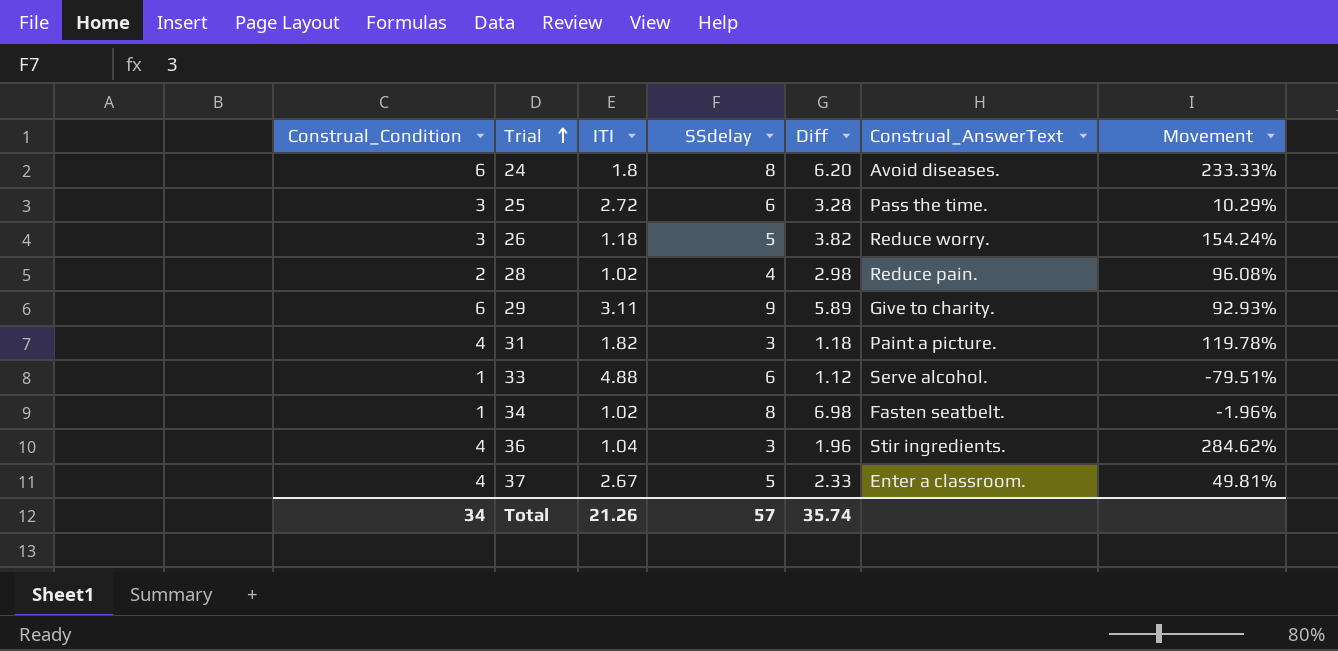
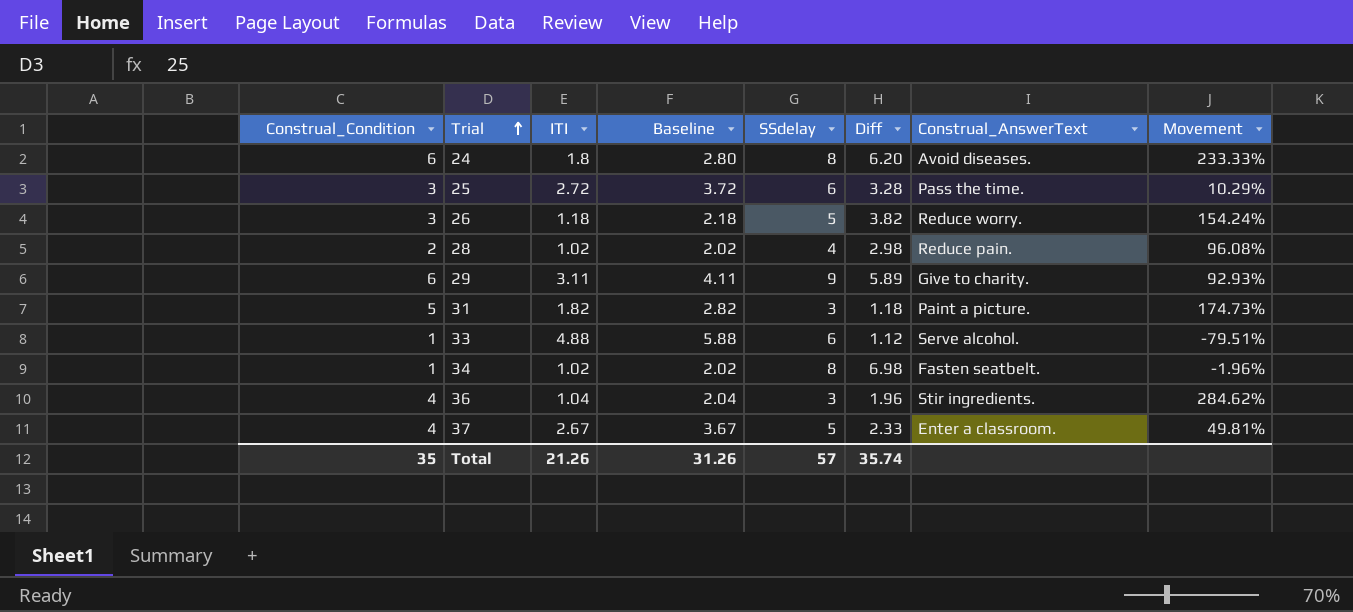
column Baseline | formula: none -> [ITI] + 1
31 | Construal_Condition: 4 -> 5
31 | Movement: 119.78% -> 174.73%
Total | Construal_Condition: 34 -> 35

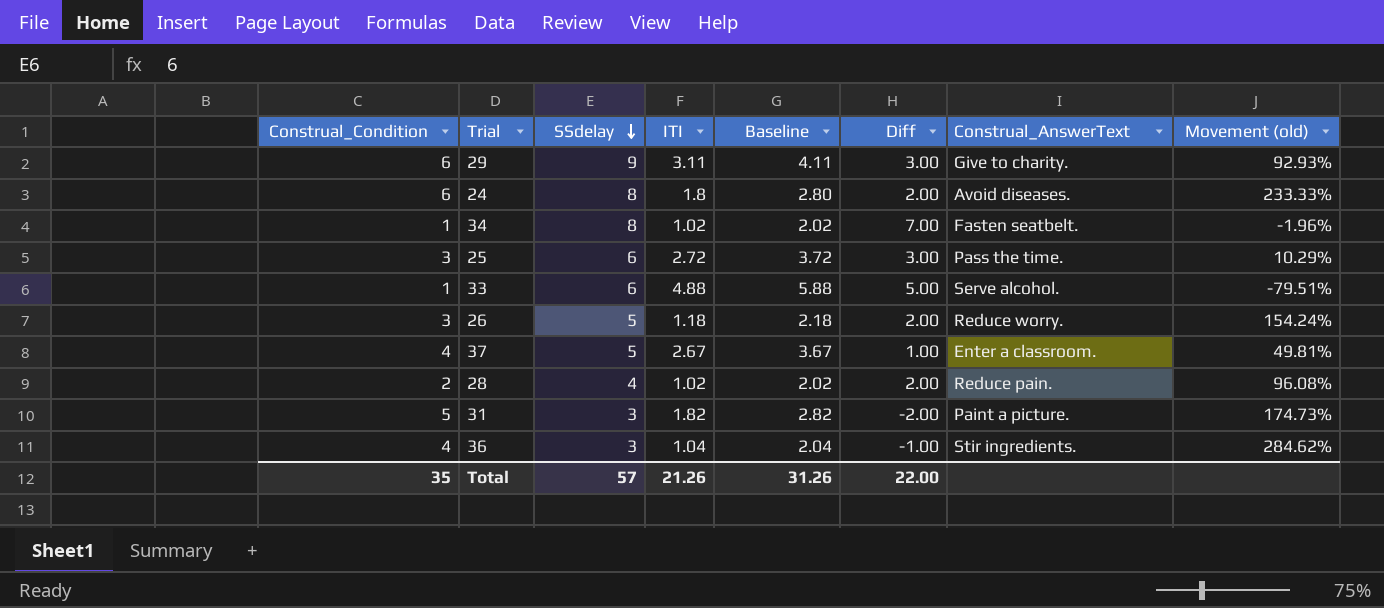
row order: Trial ascending -> SSdelay descending
column SSdelay | position: 5 -> 3
column Diff | formula: [SSdelay] - [ITI] -> [SSdelay] - [Construal_Condition]
column name: Movement -> Movement (old)
Total | Diff: 35.74 -> 22.00

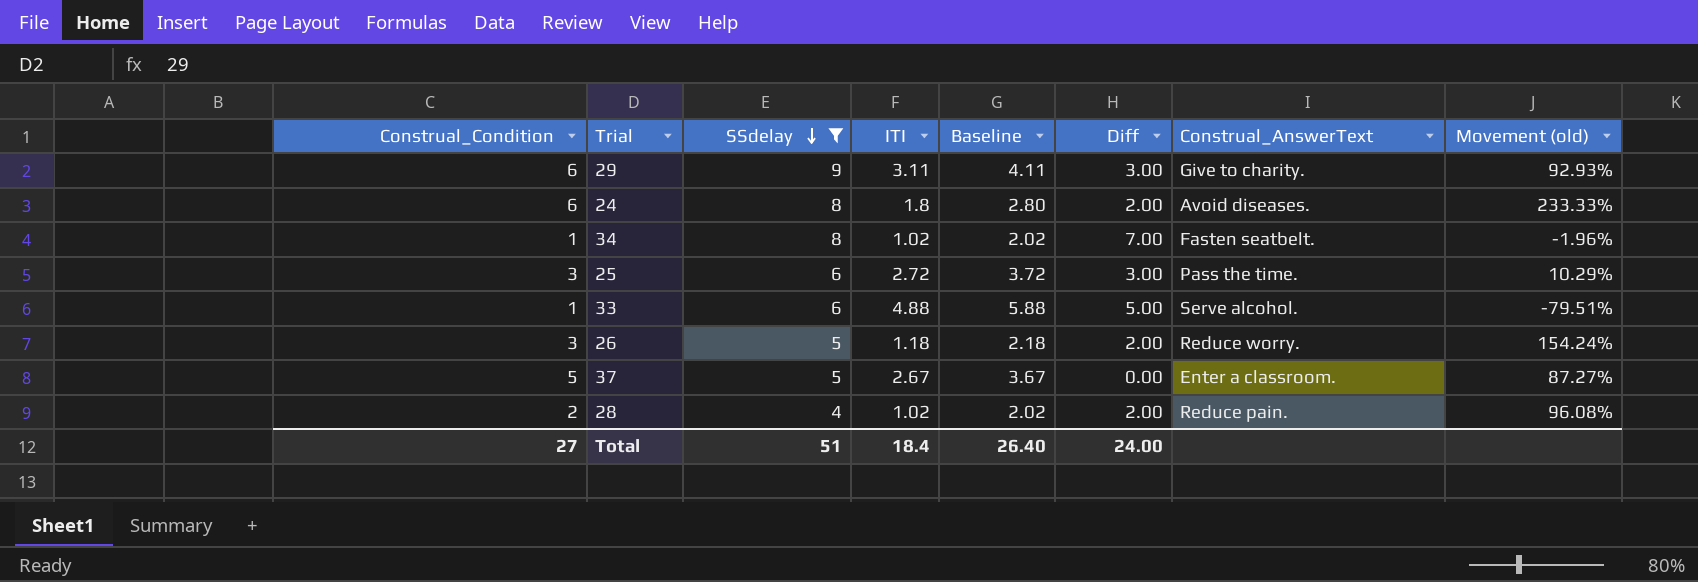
filter: none -> SSdelay != 3
37 | Construal_Condition: 4 -> 5
37 | Diff: 1.00 -> 0.00
37 | Movement (old): 49.81% -> 87.27%
Total | Construal_Condition: 35 -> 27
Total | SSdelay: 57 -> 51
Total | ITI: 21.26 -> 18.4
Total | Baseline: 31.26 -> 26.40
Total | Diff: 22.00 -> 24.00

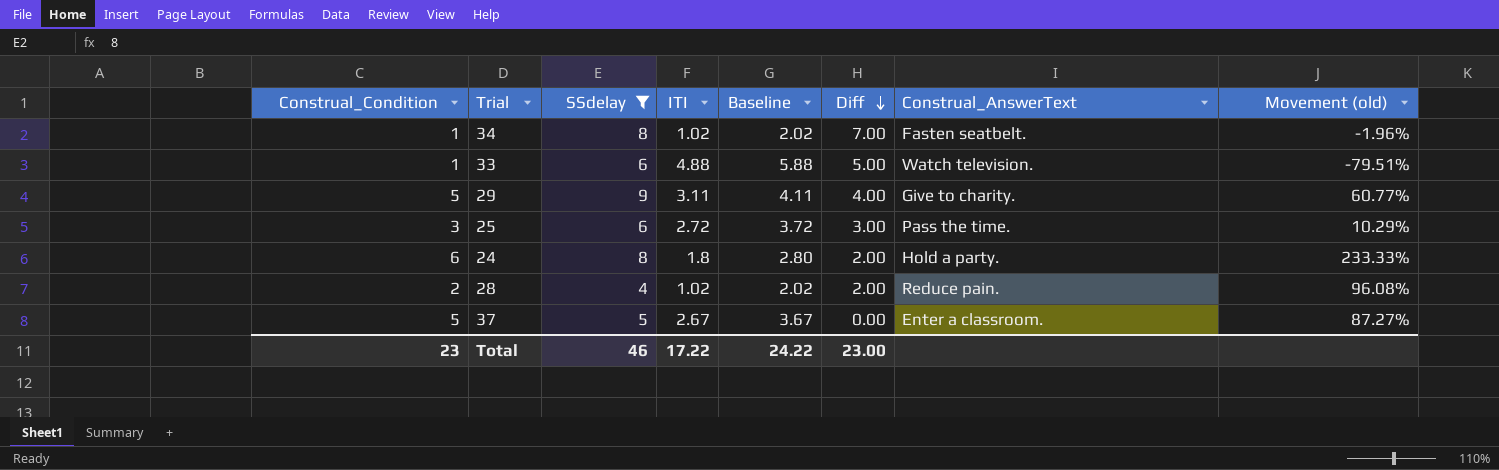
row order: SSdelay descending -> Diff descending
row 26: 3 | 5 | 1.18 | 2.18 | 2.00 | Reduce worry. | 154.24% -> none
33 | Construal_AnswerText: Serve alcohol. -> Watch television.
29 | Construal_Condition: 6 -> 5
29 | Diff: 3.00 -> 4.00
29 | Movement (old): 92.93% -> 60.77%
24 | Construal_AnswerText: Avoid diseases. -> Hold a party.
Total | Construal_Condition: 27 -> 23
Total | SSdelay: 51 -> 46
Total | ITI: 18.4 -> 17.22
Total | Baseline: 26.40 -> 24.22
Total | Diff: 24.00 -> 23.00

